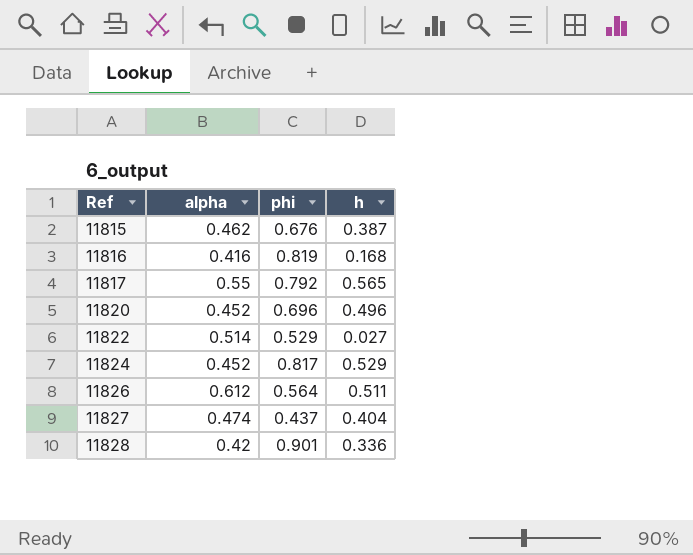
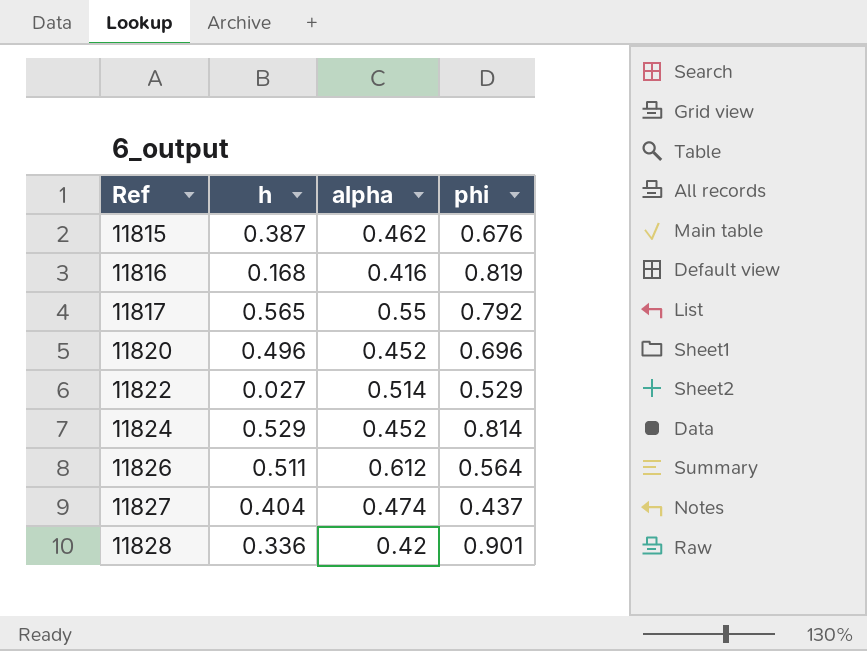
column h | position: 4 -> 2
11824 | phi: 0.817 -> 0.814

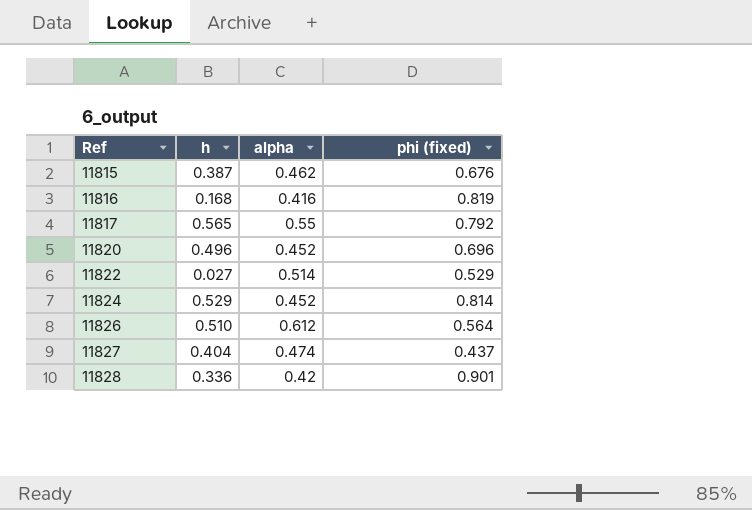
column name: phi -> phi (fixed)
11826 | h: 0.511 -> 0.510

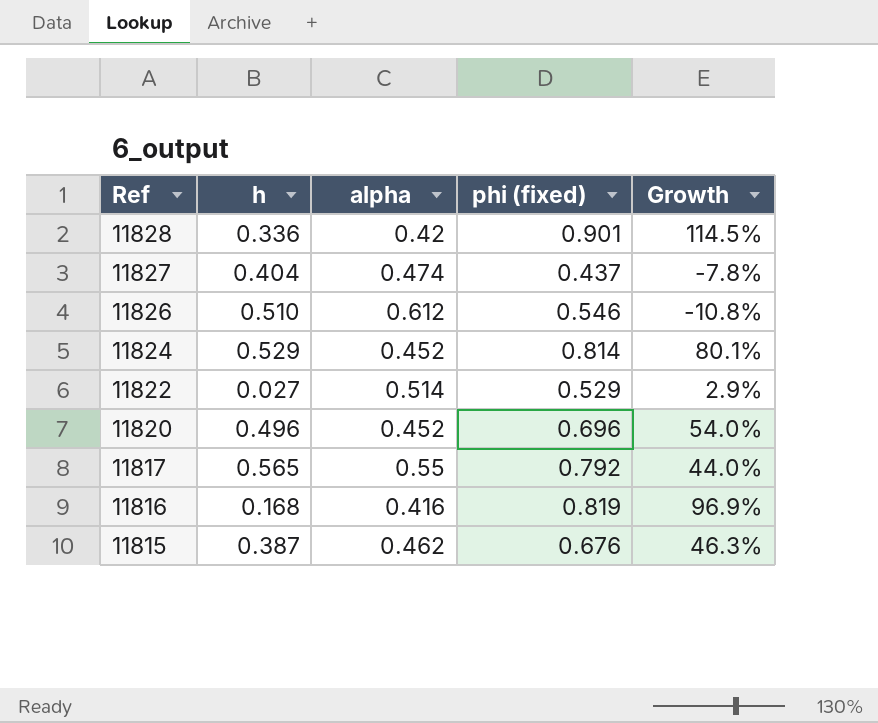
row order: Ref ascending -> Ref descending
column Growth | formula: none -> ([phi (fixed)] - [alpha]) / [alpha]
11826 | phi (fixed): 0.564 -> 0.546

